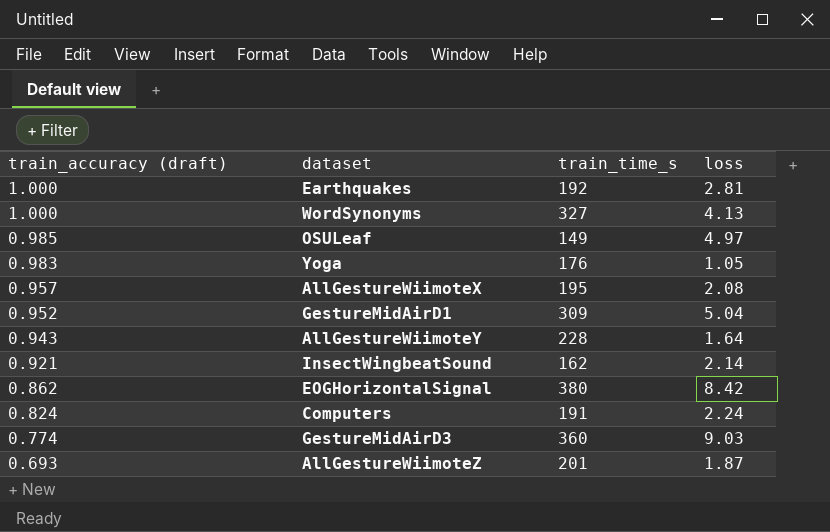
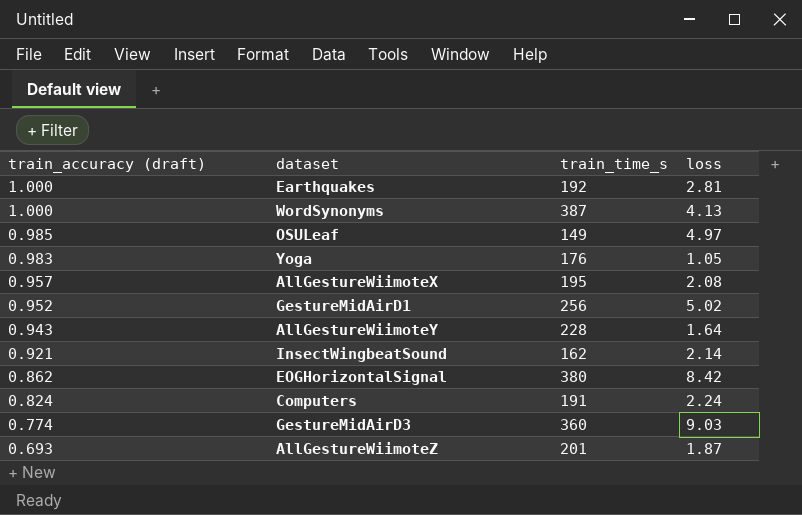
WordSynonyms | train_time_s: 327 -> 387
GestureMidAirD1 | train_time_s: 309 -> 256
GestureMidAirD1 | loss: 5.04 -> 5.02

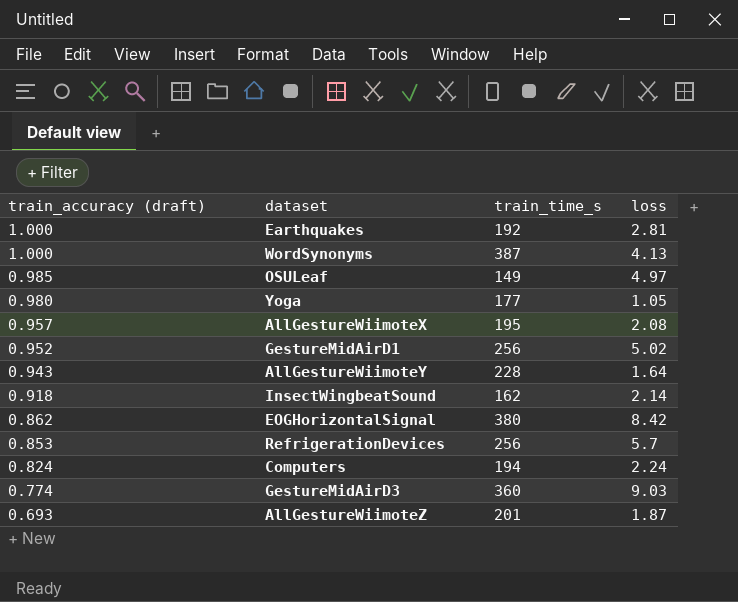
Yoga | train_accuracy (draft): 0.983 -> 0.980
Yoga | train_time_s: 176 -> 177
InsectWingbeatSound | train_accuracy (draft): 0.921 -> 0.918
row RefrigerationDevices: none -> 0.853 | 256 | 5.7
Computers | train_time_s: 191 -> 194

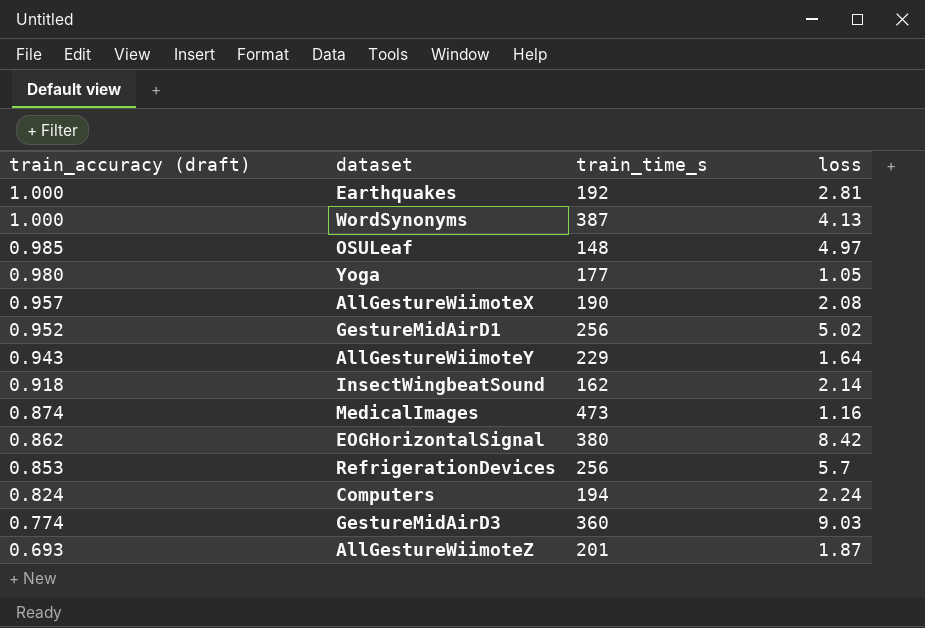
OSULeaf | train_time_s: 149 -> 148
AllGestureWiimoteX | train_time_s: 195 -> 190
AllGestureWiimoteY | train_time_s: 228 -> 229
row MedicalImages: none -> 0.874 | 473 | 1.16

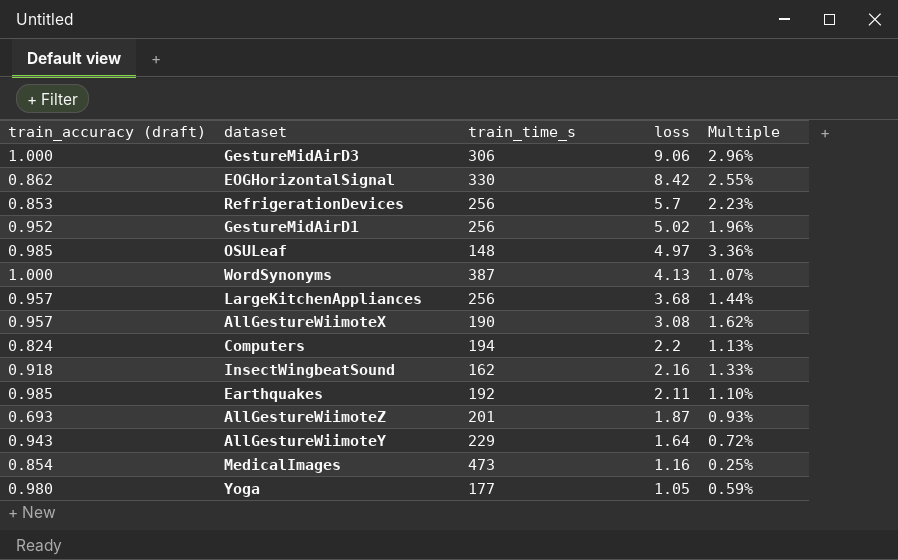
row order: train_accuracy (draft) descending -> loss descending
column Multiple | formula: none -> [loss] / [train_time_s]
GestureMidAirD3 | train_accuracy (draft): 0.774 -> 1.000
GestureMidAirD3 | train_time_s: 360 -> 306
GestureMidAirD3 | loss: 9.03 -> 9.06
EOGHorizontalSignal | train_time_s: 380 -> 330
row LargeKitchenAppliances: none -> 0.957 | 256 | 3.68 | 1.44%
AllGestureWiimoteX | loss: 2.08 -> 3.08
Computers | loss: 2.24 -> 2.2
InsectWingbeatSound | loss: 2.14 -> 2.16
Earthquakes | train_accuracy (draft): 1.000 -> 0.985
Earthquakes | loss: 2.81 -> 2.11
MedicalImages | train_accuracy (draft): 0.874 -> 0.854

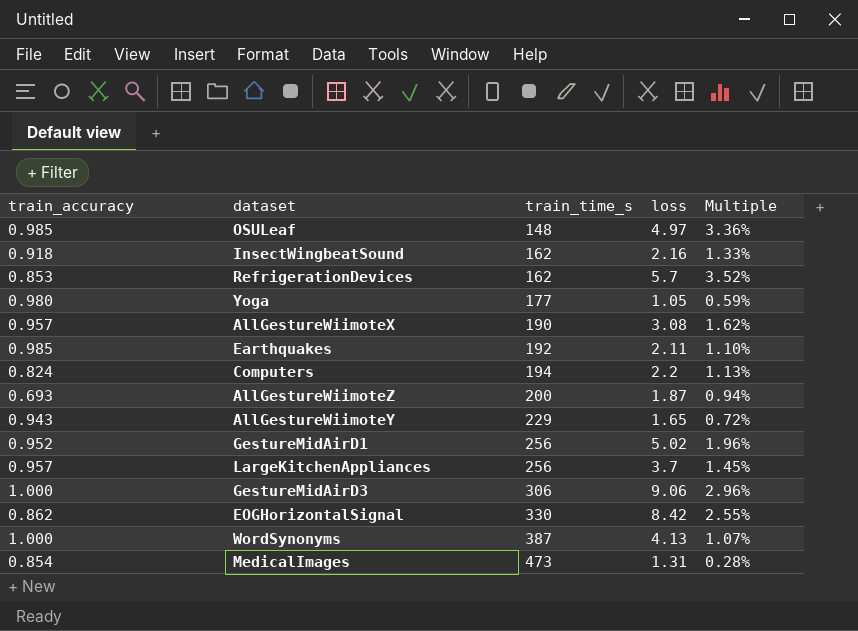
row order: loss descending -> train_time_s ascending
column name: train_accuracy (draft) -> train_accuracy
RefrigerationDevices | train_time_s: 256 -> 162
RefrigerationDevices | Multiple: 2.23% -> 3.52%
AllGestureWiimoteZ | train_time_s: 201 -> 200
AllGestureWiimoteZ | Multiple: 0.93% -> 0.94%
AllGestureWiimoteY | loss: 1.64 -> 1.65
LargeKitchenAppliances | loss: 3.68 -> 3.7
LargeKitchenAppliances | Multiple: 1.44% -> 1.45%
MedicalImages | loss: 1.16 -> 1.31
MedicalImages | Multiple: 0.25% -> 0.28%

